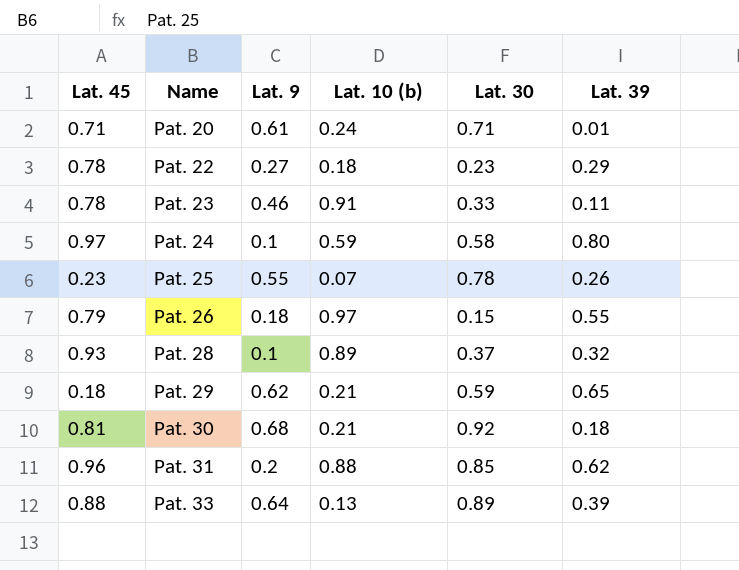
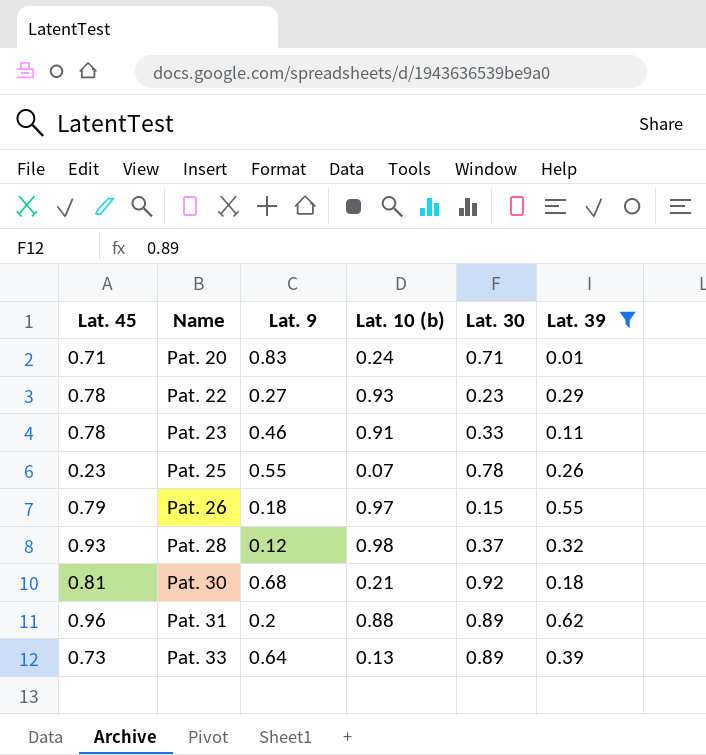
filter: none -> Lat. 39 <= 0.62
Pat. 20 | Lat. 9: 0.61 -> 0.83
Pat. 22 | Lat. 10 (b): 0.18 -> 0.93
Pat. 28 | Lat. 9: 0.1 -> 0.12
Pat. 28 | Lat. 10 (b): 0.89 -> 0.98
Pat. 31 | Lat. 30: 0.85 -> 0.89
Pat. 33 | Lat. 45: 0.88 -> 0.73

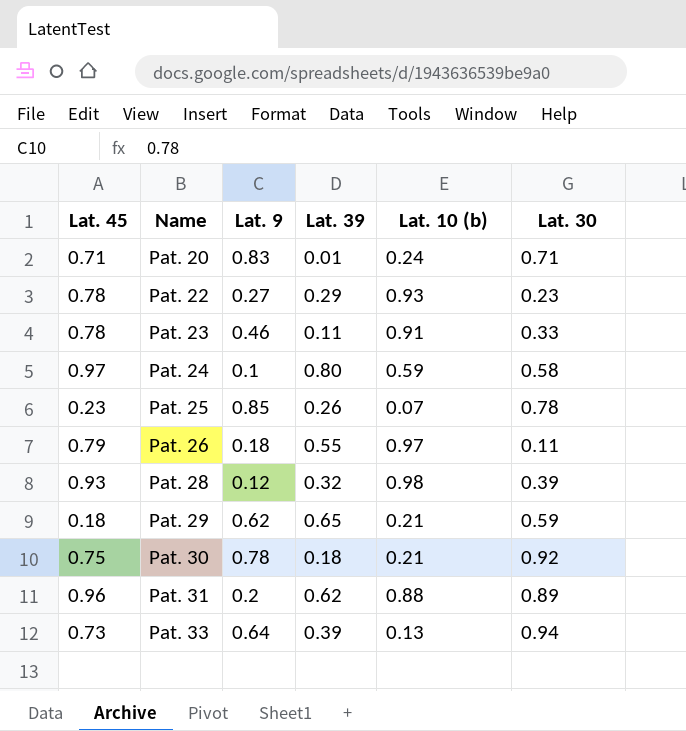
filter: Lat. 39 <= 0.62 -> none
column Lat. 39 | position: 6 -> 4
Pat. 25 | Lat. 9: 0.55 -> 0.85
Pat. 26 | Lat. 30: 0.15 -> 0.11
Pat. 28 | Lat. 30: 0.37 -> 0.39
Pat. 30 | Lat. 45: 0.81 -> 0.75
Pat. 30 | Lat. 9: 0.68 -> 0.78
Pat. 33 | Lat. 30: 0.89 -> 0.94

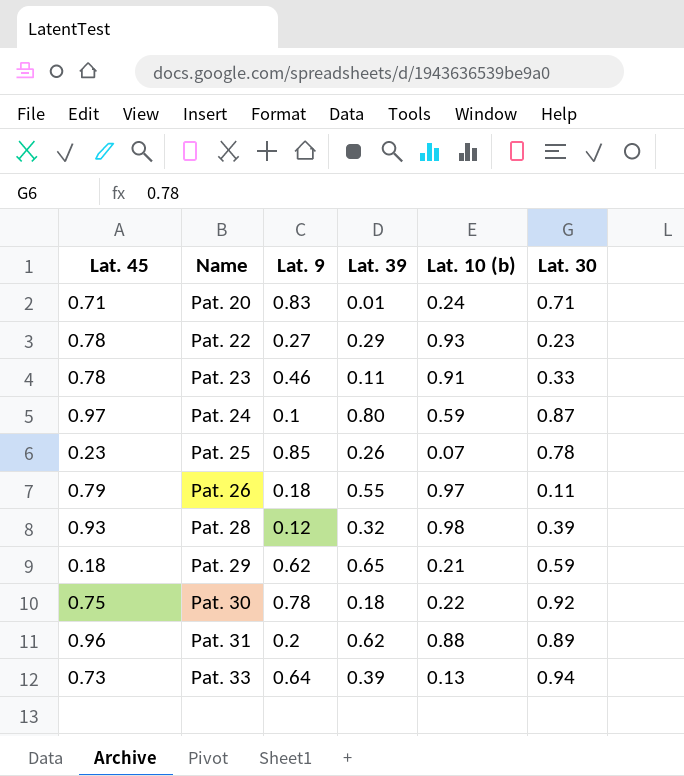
Pat. 24 | Lat. 30: 0.58 -> 0.87
Pat. 30 | Lat. 10 (b): 0.21 -> 0.22

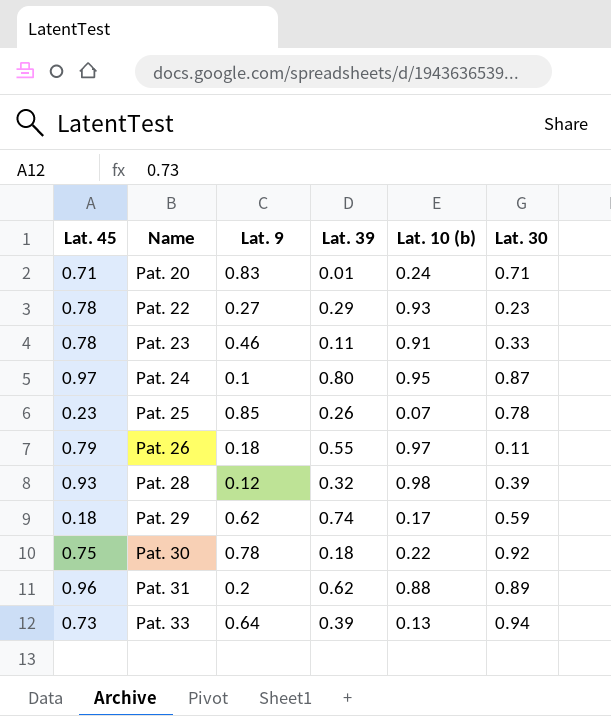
Pat. 24 | Lat. 10 (b): 0.59 -> 0.95
Pat. 29 | Lat. 39: 0.65 -> 0.74
Pat. 29 | Lat. 10 (b): 0.21 -> 0.17

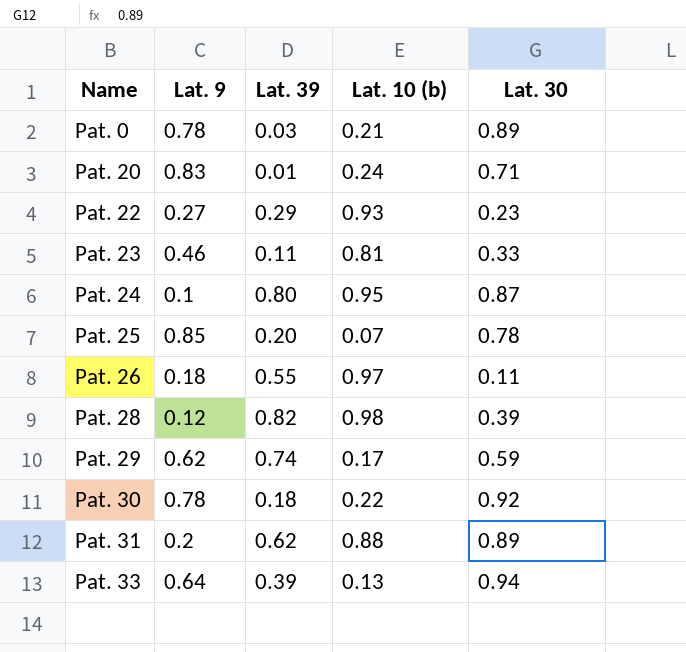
column Lat. 45 | position: 1 -> none
row Pat. 0: none -> 0.78 | 0.03 | 0.21 | 0.89
Pat. 23 | Lat. 10 (b): 0.91 -> 0.81
Pat. 25 | Lat. 39: 0.26 -> 0.20
Pat. 28 | Lat. 39: 0.32 -> 0.82

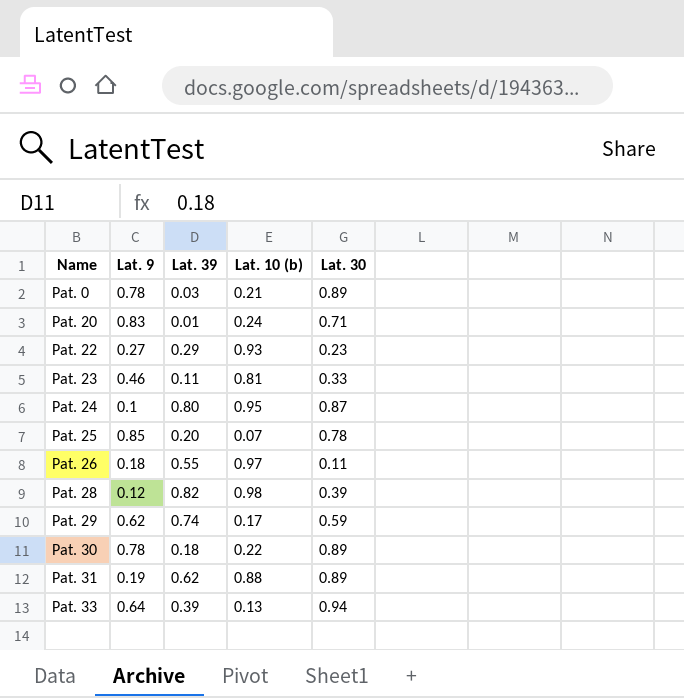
Pat. 30 | Lat. 30: 0.92 -> 0.89
Pat. 31 | Lat. 9: 0.2 -> 0.19

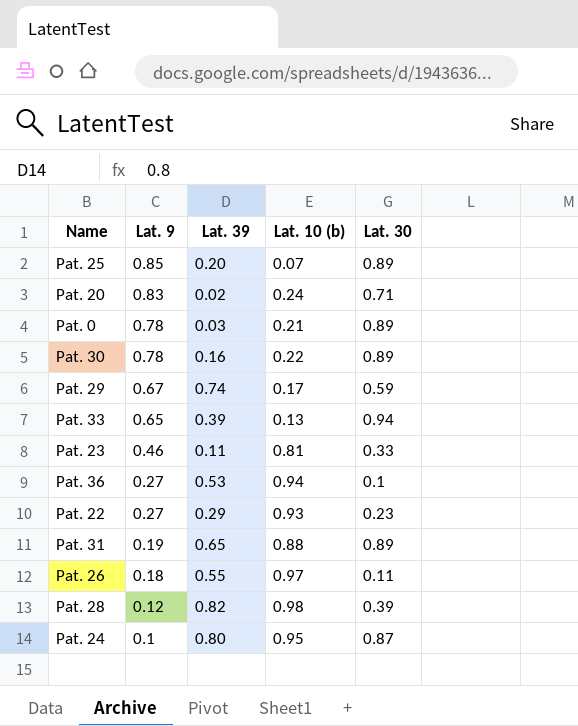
row order: Name ascending -> Lat. 9 descending
Pat. 25 | Lat. 30: 0.78 -> 0.89
Pat. 20 | Lat. 39: 0.01 -> 0.02
Pat. 30 | Lat. 39: 0.18 -> 0.16
Pat. 29 | Lat. 9: 0.62 -> 0.67
Pat. 33 | Lat. 9: 0.64 -> 0.65
row Pat. 36: none -> 0.27 | 0.53 | 0.94 | 0.1
Pat. 31 | Lat. 39: 0.62 -> 0.65

